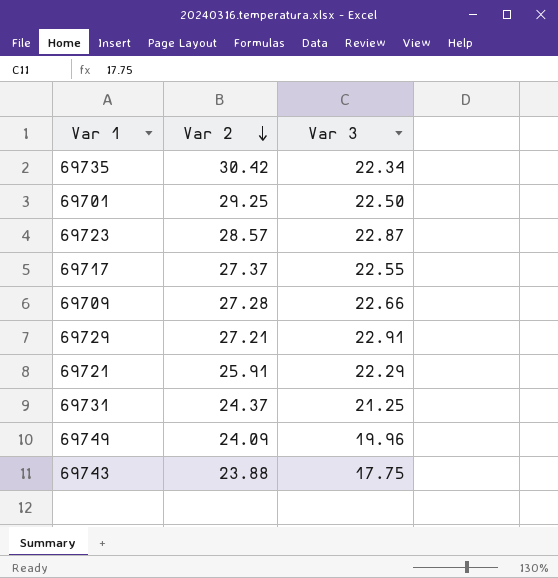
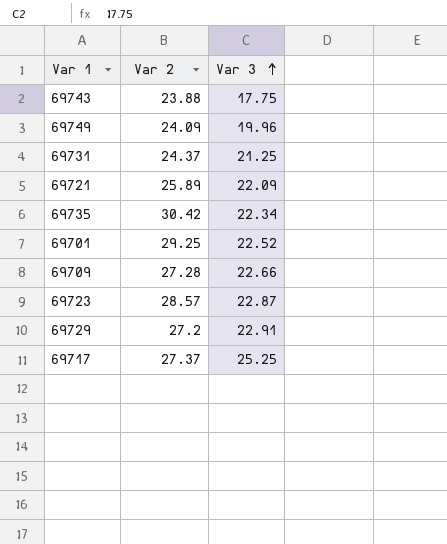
row order: Var 2 descending -> Var 3 ascending
69721 | Var 2: 25.91 -> 25.89
69721 | Var 3: 22.29 -> 22.09
69701 | Var 3: 22.50 -> 22.52
69729 | Var 2: 27.21 -> 27.2
69717 | Var 3: 22.55 -> 25.25

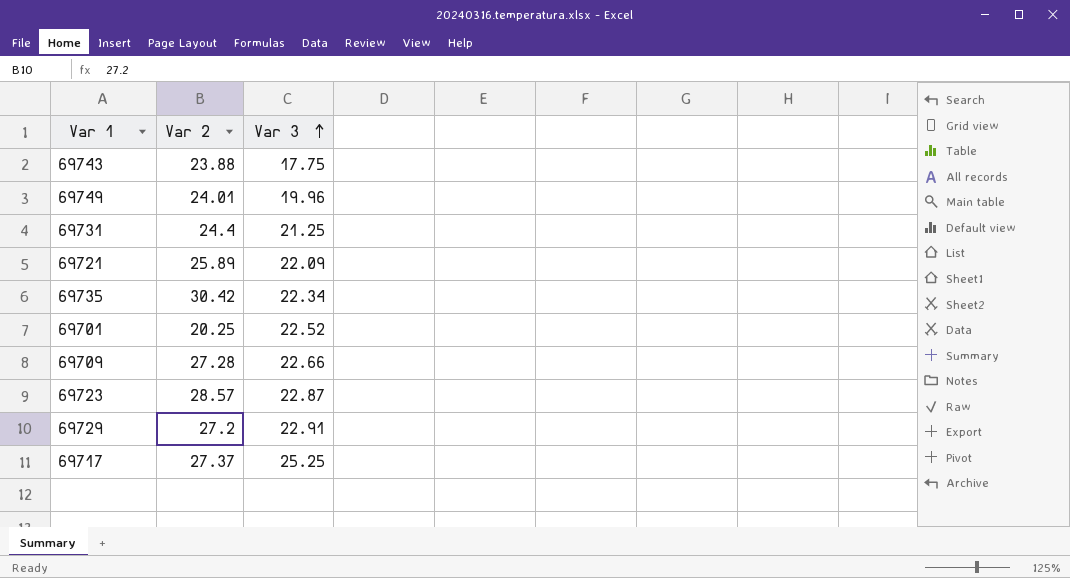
69749 | Var 2: 24.09 -> 24.01
69731 | Var 2: 24.37 -> 24.4
69701 | Var 2: 29.25 -> 20.25

